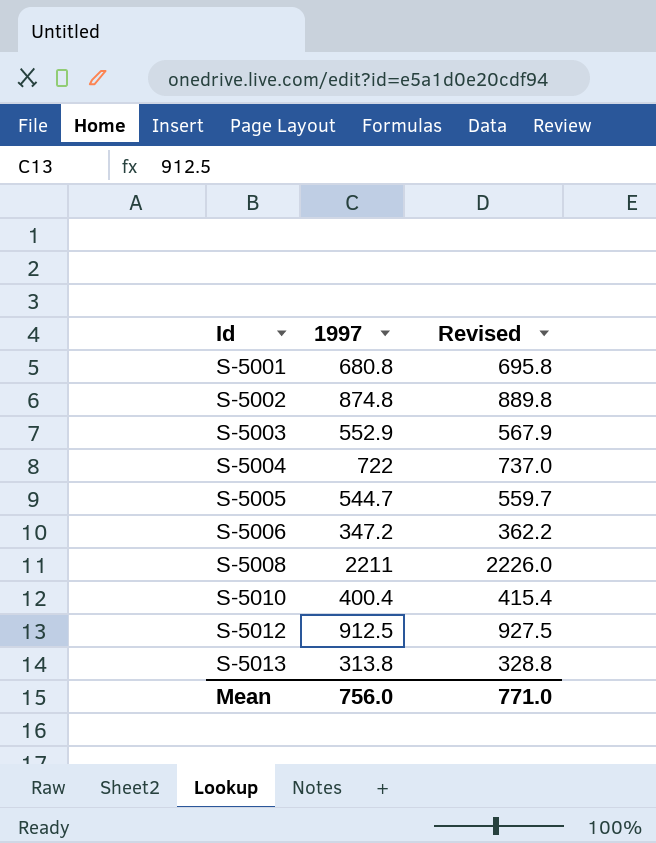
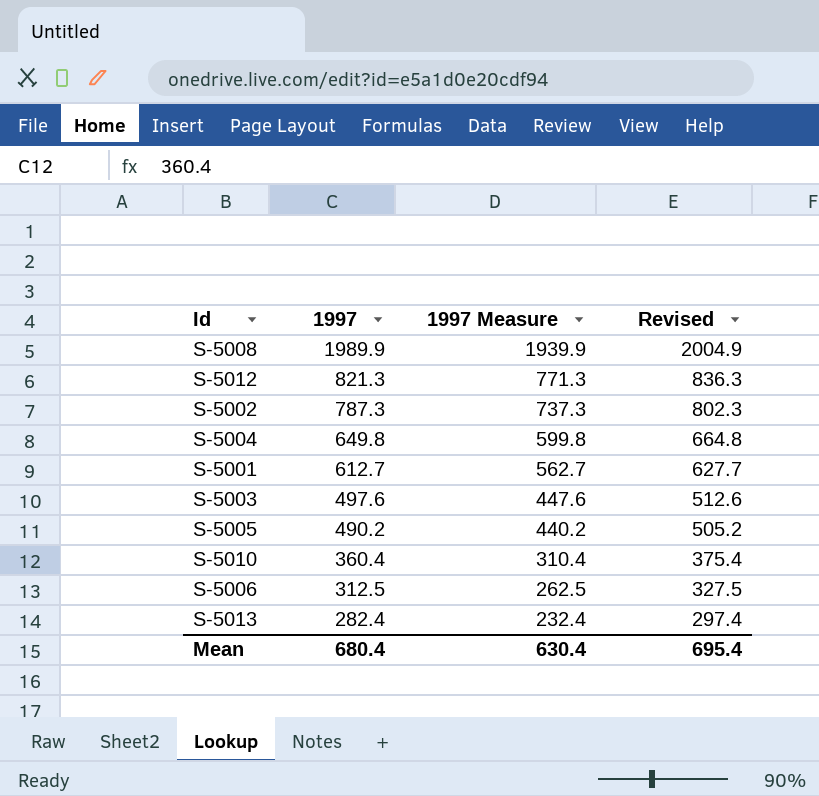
row order: Id ascending -> 1997 descending
column 1997 Measure | formula: none -> [1997] - 50
S-5008 | 1997: 2211 -> 1989.9
S-5008 | Revised: 2226.0 -> 2004.9
S-5012 | 1997: 912.5 -> 821.3
S-5012 | Revised: 927.5 -> 836.3
S-5002 | 1997: 874.8 -> 787.3
S-5002 | Revised: 889.8 -> 802.3
S-5004 | 1997: 722 -> 649.8
S-5004 | Revised: 737.0 -> 664.8
S-5001 | 1997: 680.8 -> 612.7
S-5001 | Revised: 695.8 -> 627.7
S-5003 | 1997: 552.9 -> 497.6
S-5003 | Revised: 567.9 -> 512.6
S-5005 | 1997: 544.7 -> 490.2
S-5005 | Revised: 559.7 -> 505.2
S-5010 | 1997: 400.4 -> 360.4
S-5010 | Revised: 415.4 -> 375.4
S-5006 | 1997: 347.2 -> 312.5
S-5006 | Revised: 362.2 -> 327.5
S-5013 | 1997: 313.8 -> 282.4
S-5013 | Revised: 328.8 -> 297.4
Mean | 1997: 756.0 -> 680.4
Mean | Revised: 771.0 -> 695.4

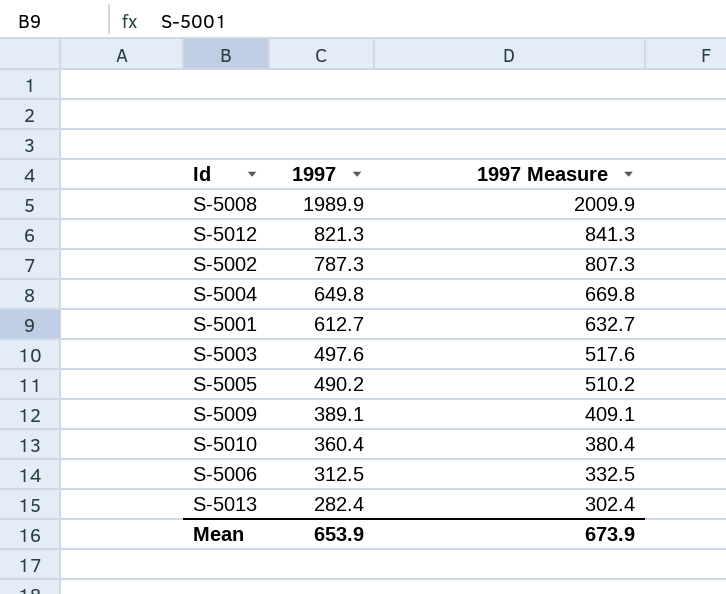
column Revised | formula: [1997] + 15 -> none
column 1997 Measure | formula: [1997] - 50 -> [1997] + 20
row S-5009: none -> 389.1 | 409.1
Mean | 1997: 680.4 -> 653.9
Mean | 1997 Measure: 630.4 -> 673.9

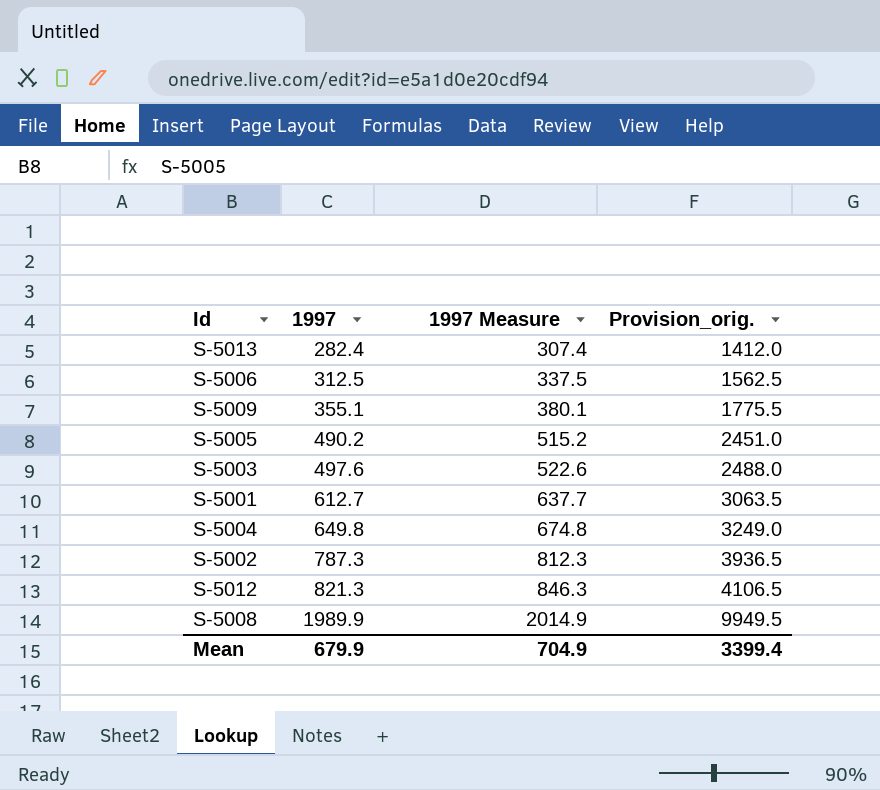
row order: 1997 descending -> 1997 ascending
column 1997 Measure | formula: [1997] + 20 -> [1997] + 25
column Provision_orig. | formula: none -> [1997] * 5
row S-5010: 360.4 | 380.4 -> none
S-5009 | 1997: 389.1 -> 355.1
Mean | 1997: 653.9 -> 679.9
Mean | 1997 Measure: 673.9 -> 704.9

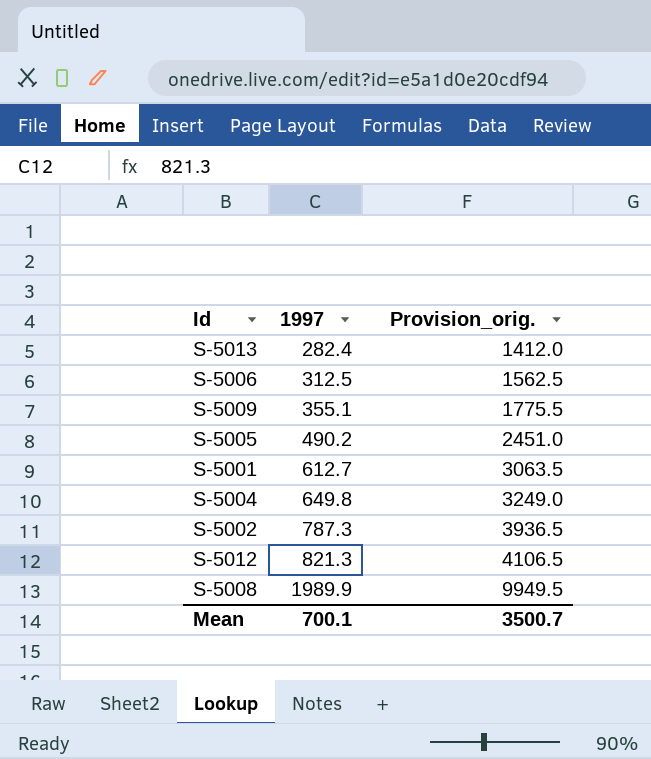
column 1997 Measure | formula: [1997] + 25 -> none
row S-5003: 497.6 | 522.6 | 2488.0 -> none
Mean | 1997: 679.9 -> 700.1
Mean | Provision_orig.: 3399.4 -> 3500.7

